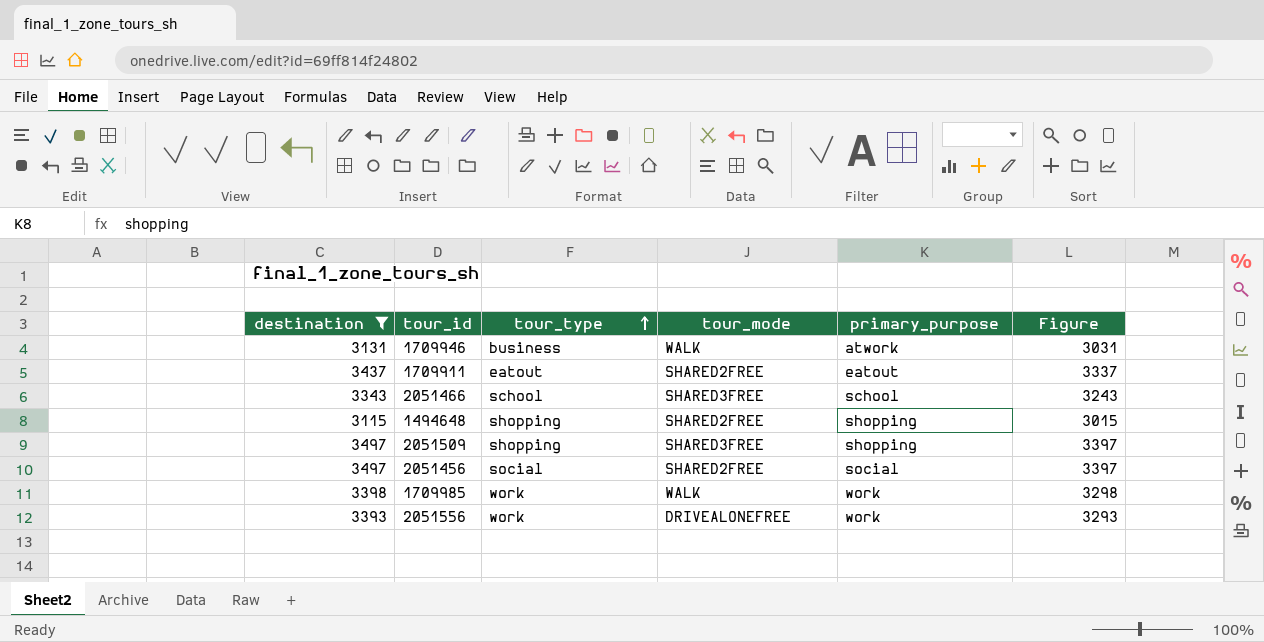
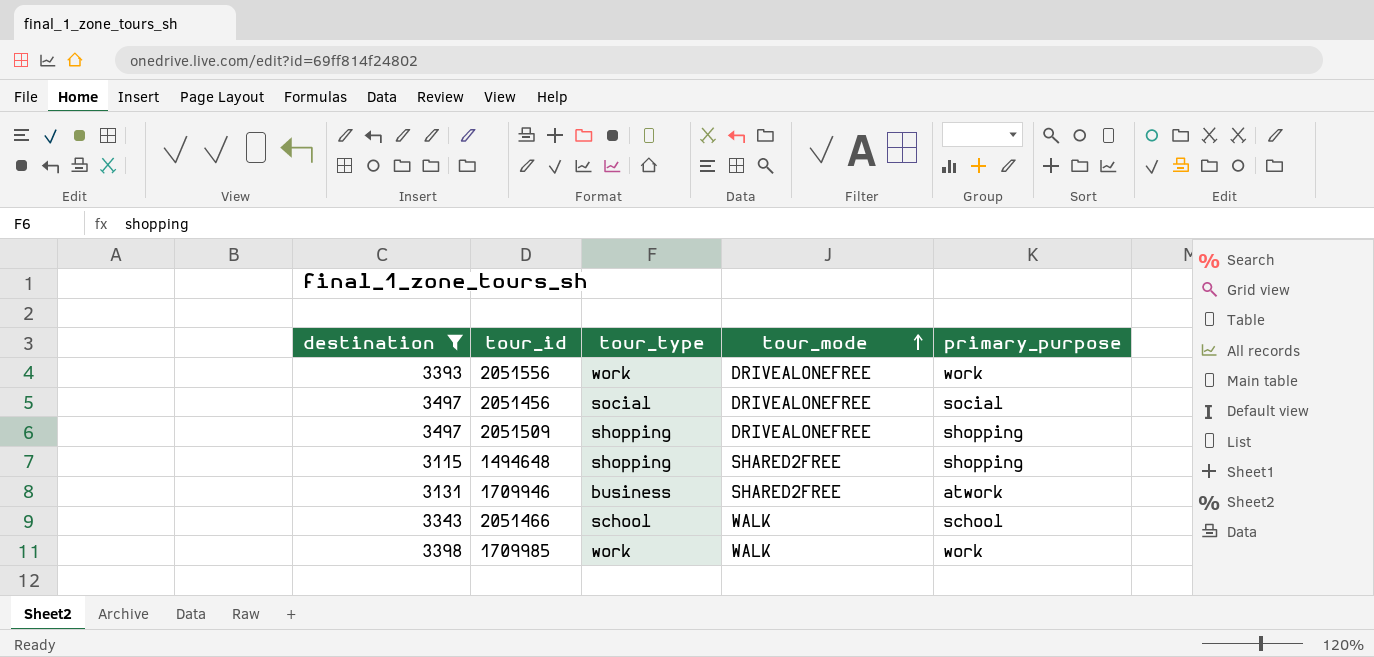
row order: tour_type ascending -> tour_mode ascending
column Figure | formula: [destination] - 100 -> none
row 1709911: 3437 | eatout | SHARED2FREE | eatout | 3337 -> none
2051456 | tour_mode: SHARED2FREE -> DRIVEALONEFREE
2051509 | tour_mode: SHARED3FREE -> DRIVEALONEFREE
1709946 | tour_mode: WALK -> SHARED2FREE
2051466 | tour_mode: SHARED3FREE -> WALK

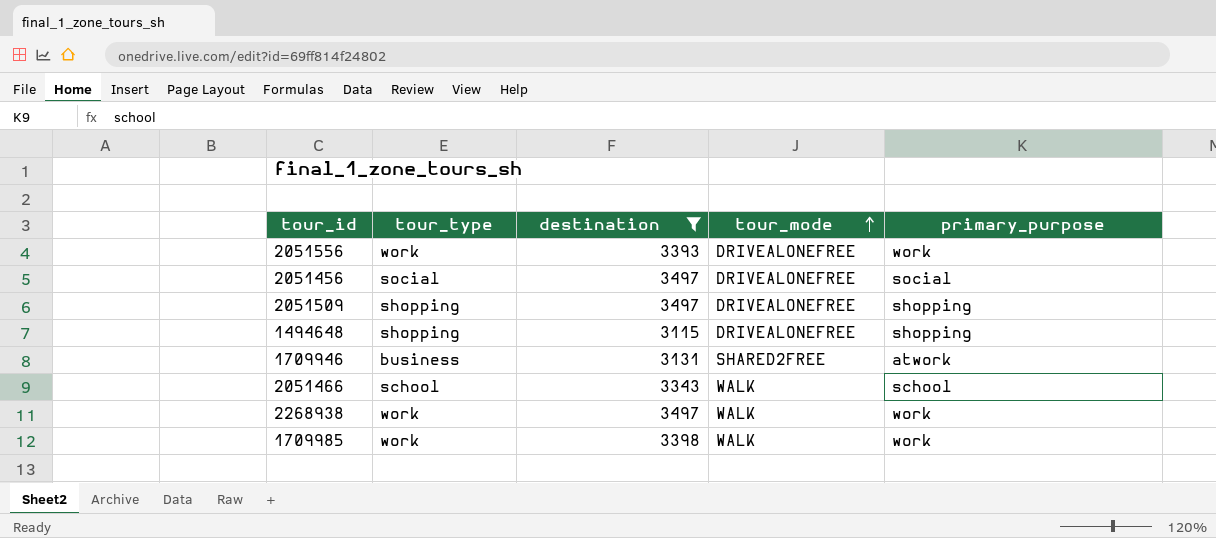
column destination | position: 1 -> 3
1494648 | tour_mode: SHARED2FREE -> DRIVEALONEFREE
row 2268938: none -> work | 3497 | WALK | work

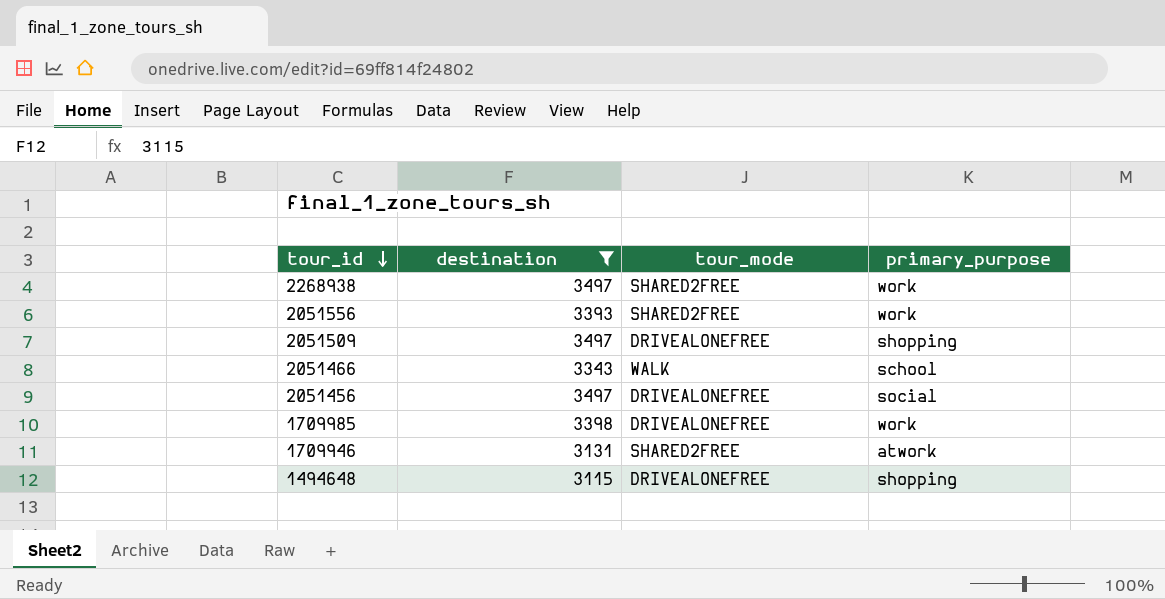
row order: tour_mode ascending -> tour_id descending
column tour_type | position: 2 -> none
2268938 | tour_mode: WALK -> SHARED2FREE
2051556 | tour_mode: DRIVEALONEFREE -> SHARED2FREE
1709985 | tour_mode: WALK -> DRIVEALONEFREE

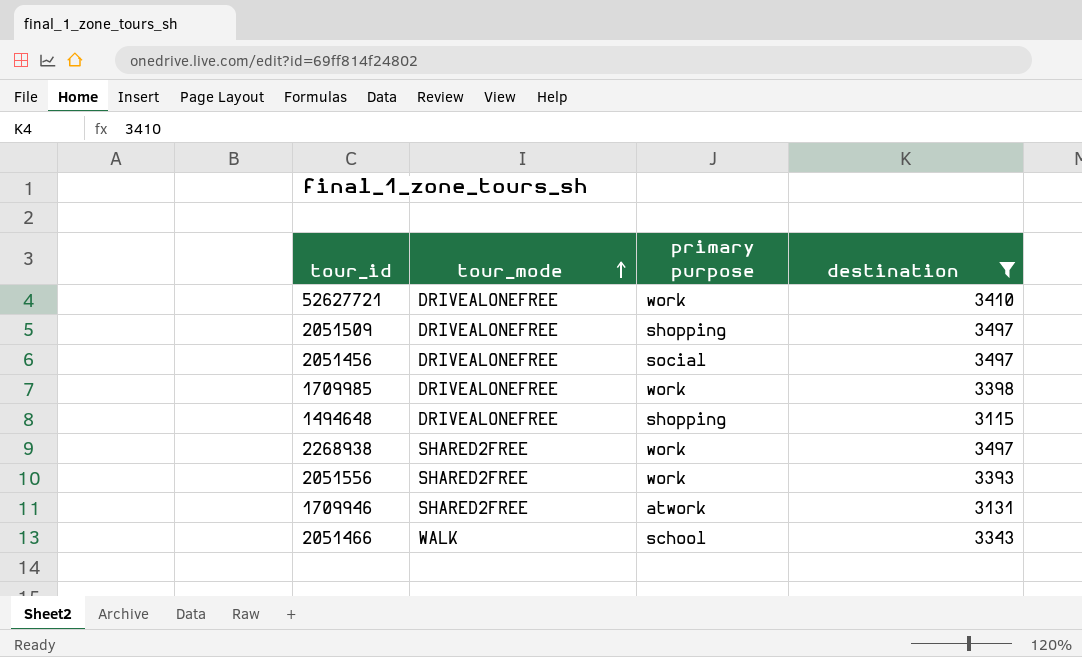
row order: tour_id descending -> tour_mode ascending
column name: primary_purpose -> primary purpose
column destination | position: 2 -> 4
row 52627721: none -> DRIVEALONEFREE | work | 3410

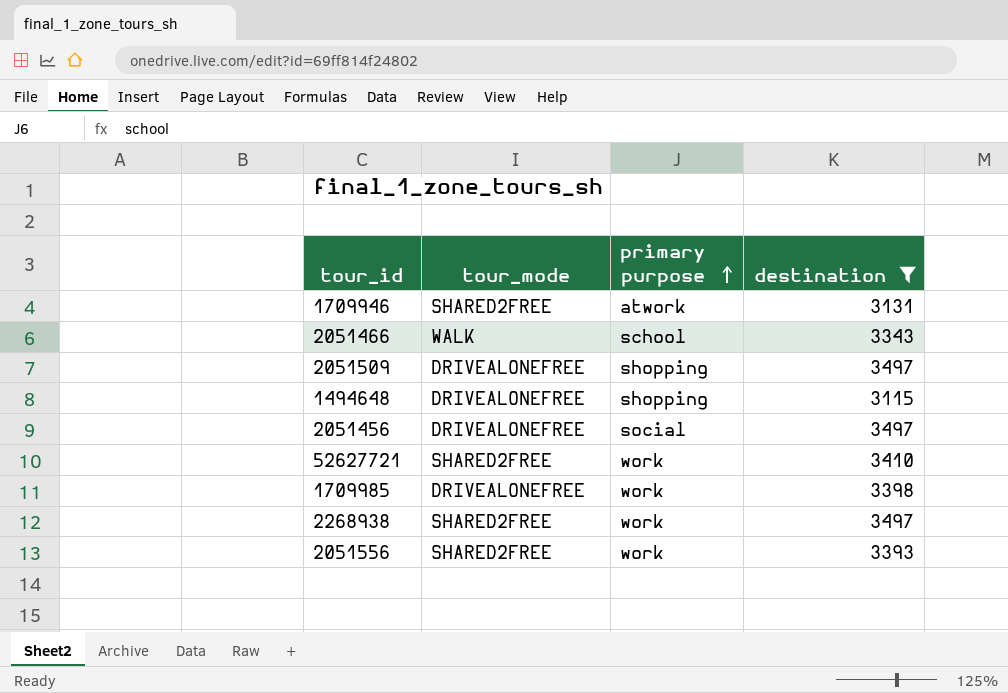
row order: tour_mode ascending -> primary purpose ascending
52627721 | tour_mode: DRIVEALONEFREE -> SHARED2FREE

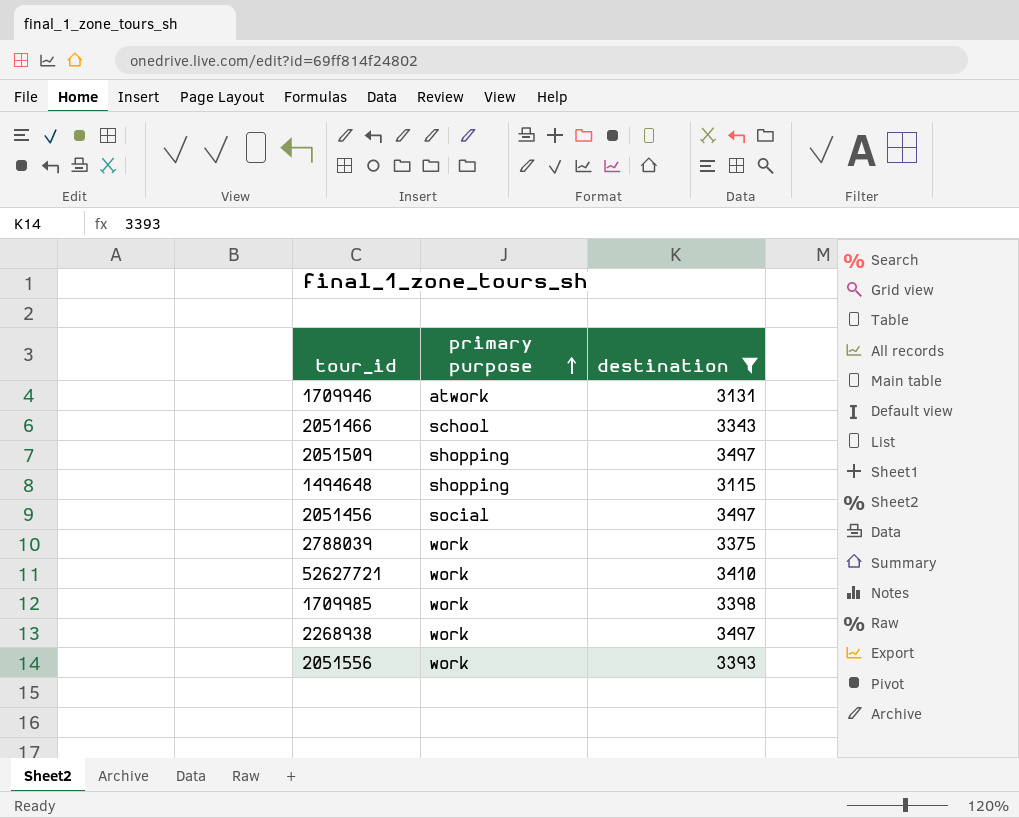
column tour_mode | position: 2 -> none
row 2788039: none -> work | 3375

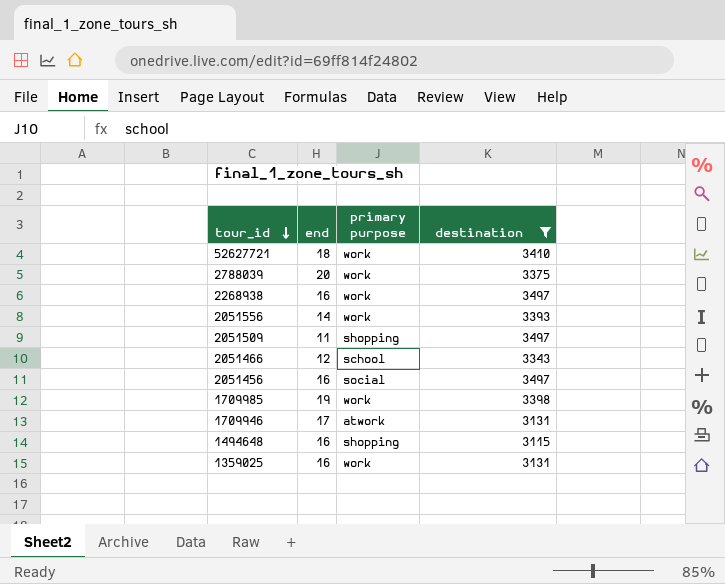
row order: primary purpose ascending -> tour_id descending
column end | position: none -> 2
row 1359025: none -> 16 | work | 3131

